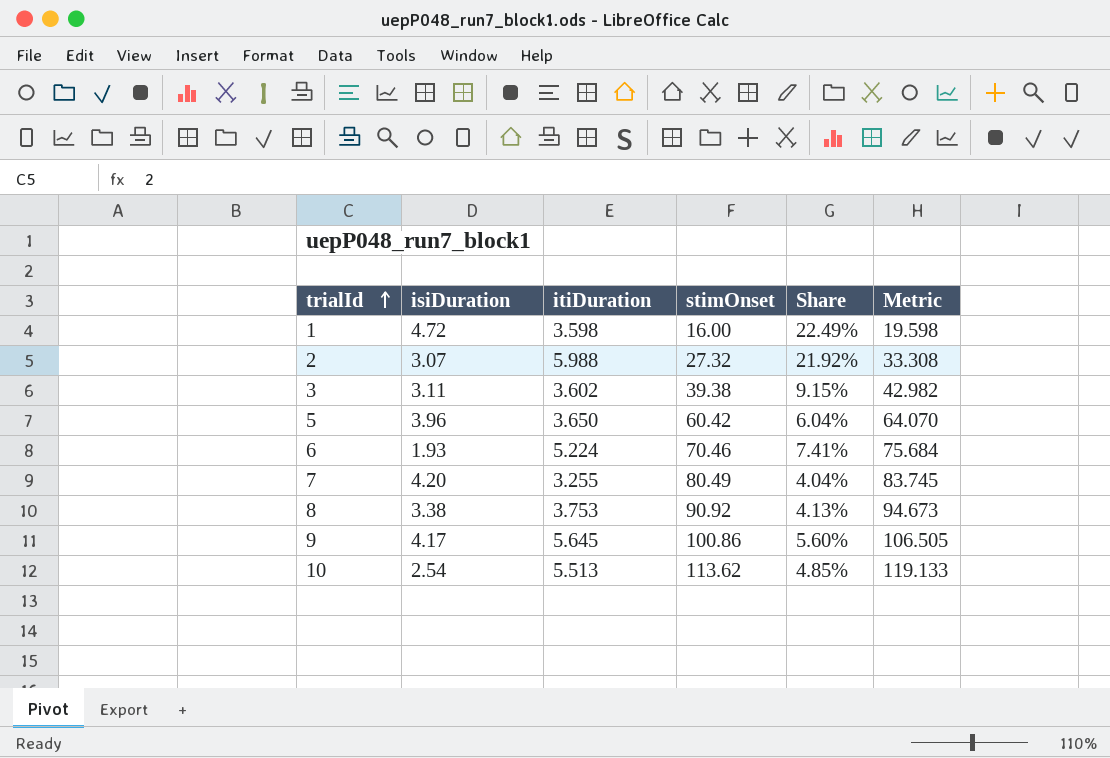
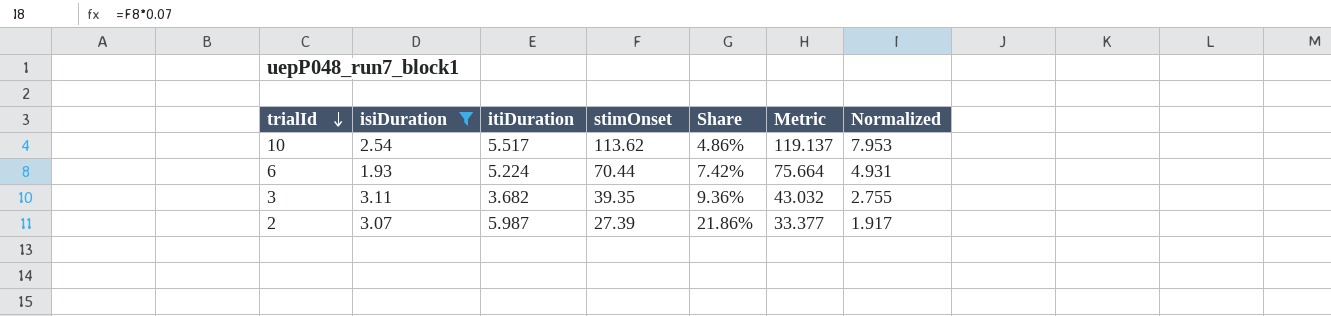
filter: none -> isiDuration <= 3.11
row order: trialId ascending -> trialId descending
column Normalized | formula: none -> [stimOnset] * 0.07
10 | itiDuration: 5.513 -> 5.517
10 | Share: 4.85% -> 4.86%
10 | Metric: 119.133 -> 119.137
6 | stimOnset: 70.46 -> 70.44
6 | Share: 7.41% -> 7.42%
6 | Metric: 75.684 -> 75.664
3 | itiDuration: 3.602 -> 3.682
3 | stimOnset: 39.38 -> 39.35
3 | Share: 9.15% -> 9.36%
3 | Metric: 42.982 -> 43.032
2 | itiDuration: 5.988 -> 5.987
2 | stimOnset: 27.32 -> 27.39
2 | Share: 21.92% -> 21.86%
2 | Metric: 33.308 -> 33.377

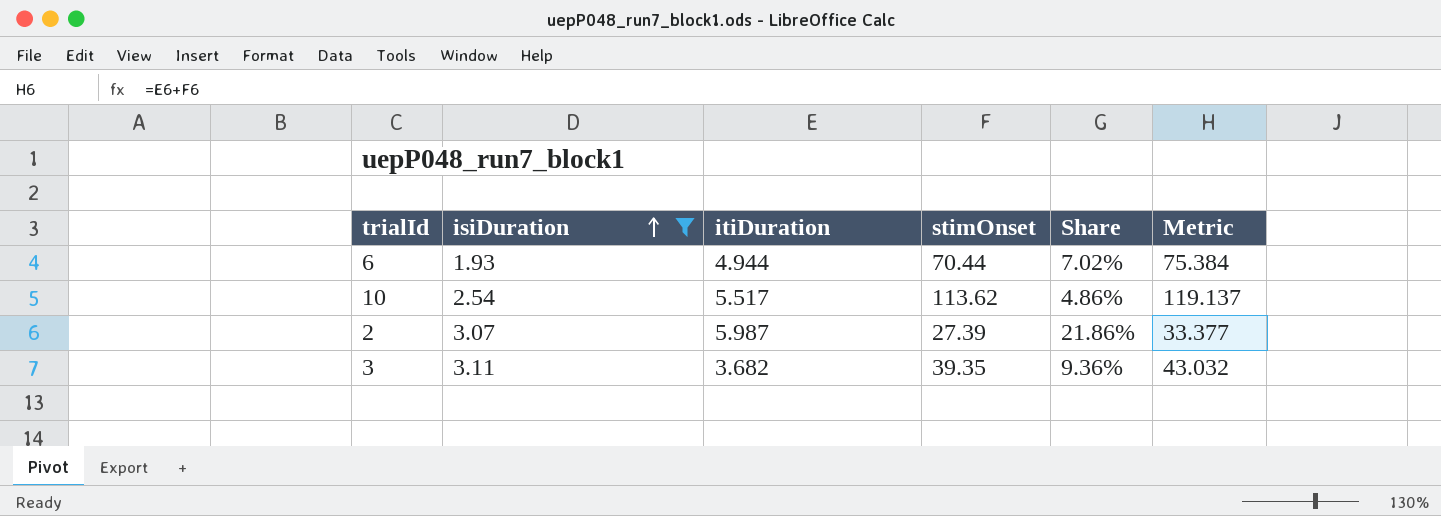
row order: trialId descending -> isiDuration ascending
column Normalized | formula: [stimOnset] * 0.07 -> none
6 | itiDuration: 5.224 -> 4.944
6 | Share: 7.42% -> 7.02%
6 | Metric: 75.664 -> 75.384

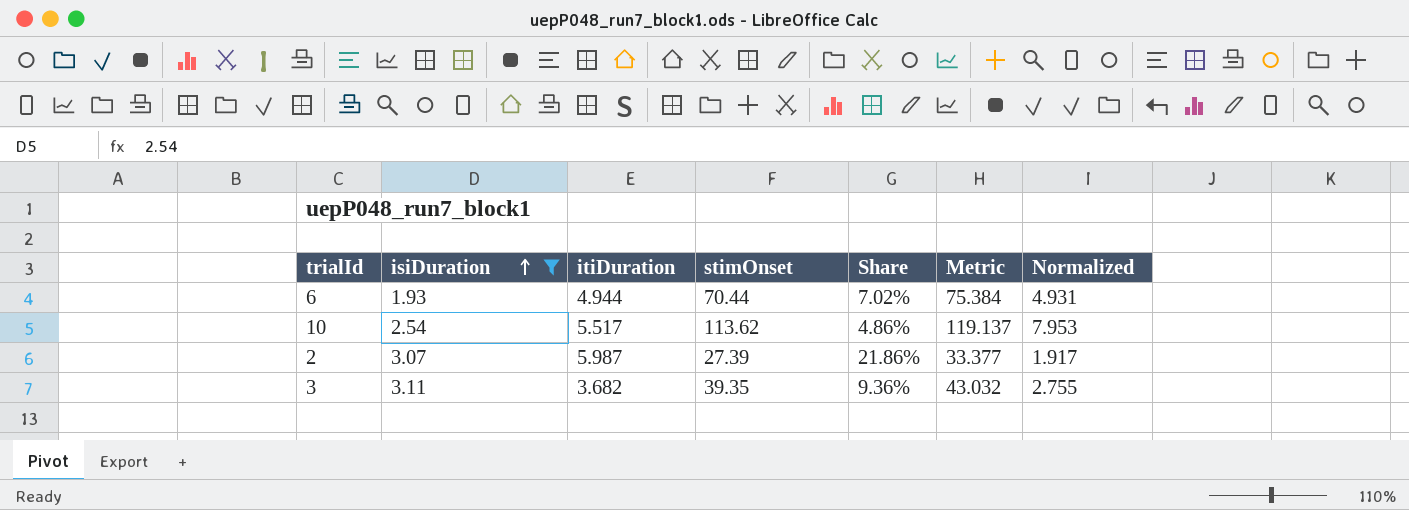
column Normalized | formula: none -> [stimOnset] * 0.07

